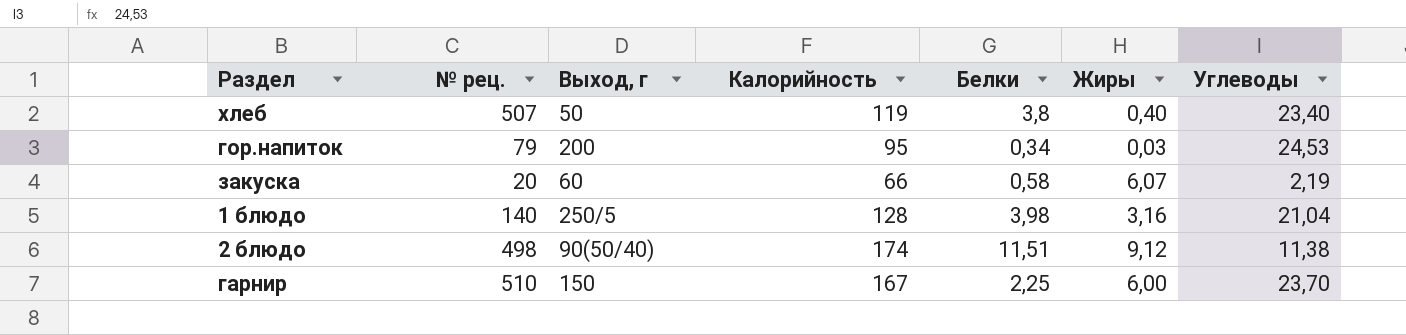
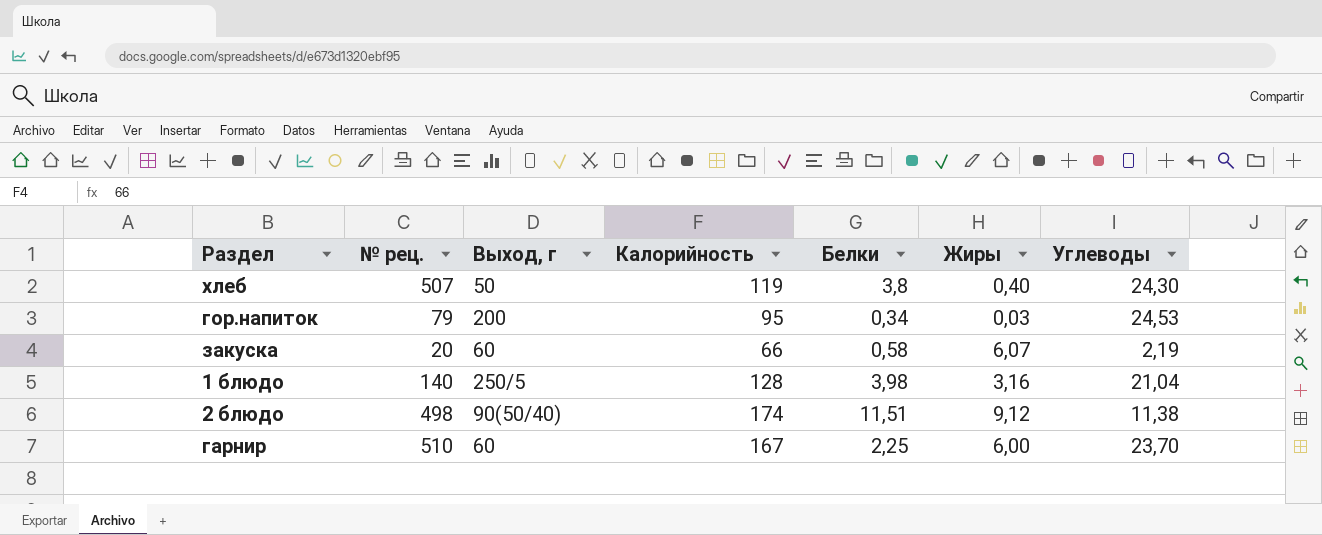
хлеб | Углеводы: 23,40 -> 24,30
гарнир | Выход, г: 150 -> 60

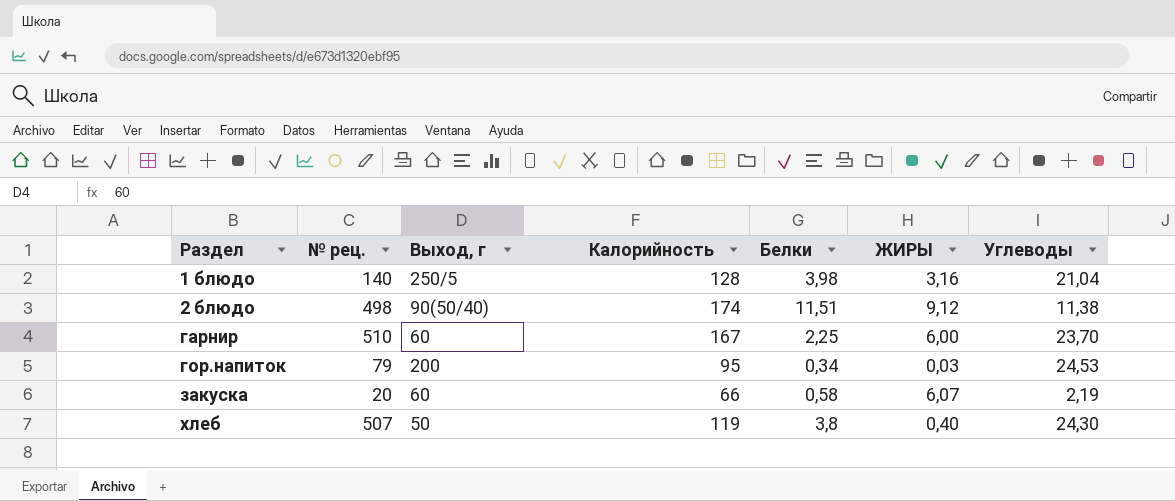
row order: none -> Раздел ascending
column name: Жиры -> ЖИРЫ

